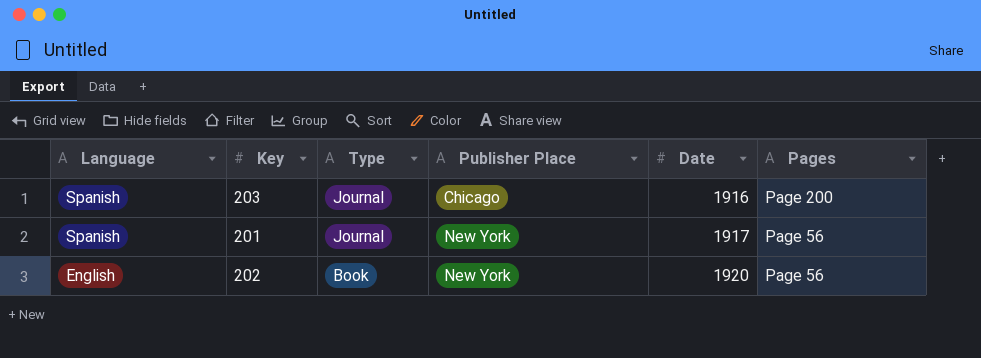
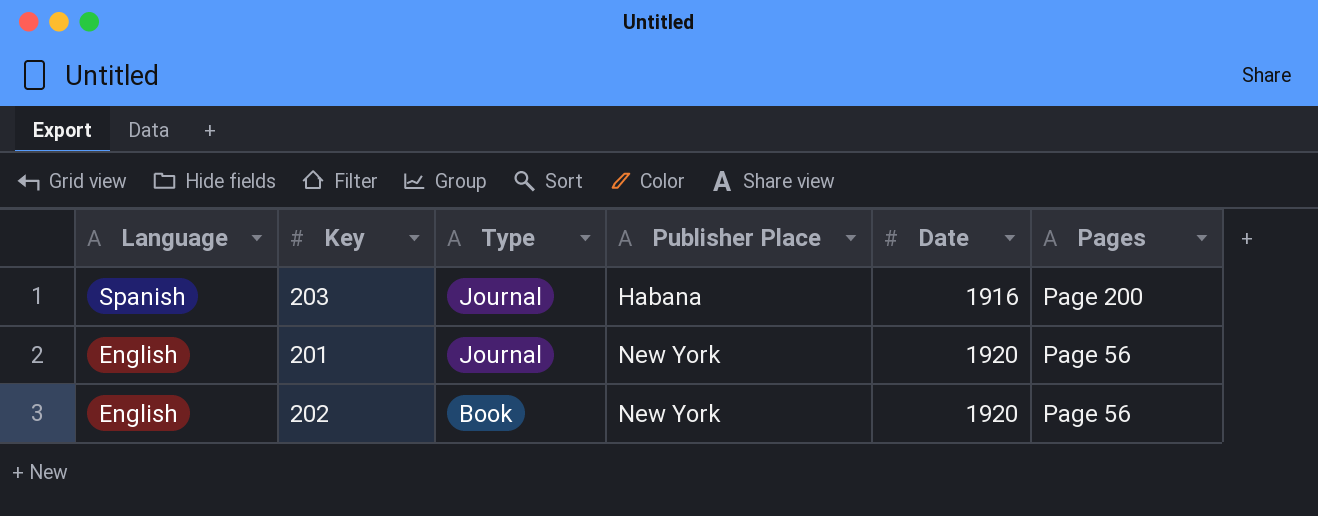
203 | Publisher Place: Chicago -> Habana
201 | Language: Spanish -> English
201 | Date: 1917 -> 1920

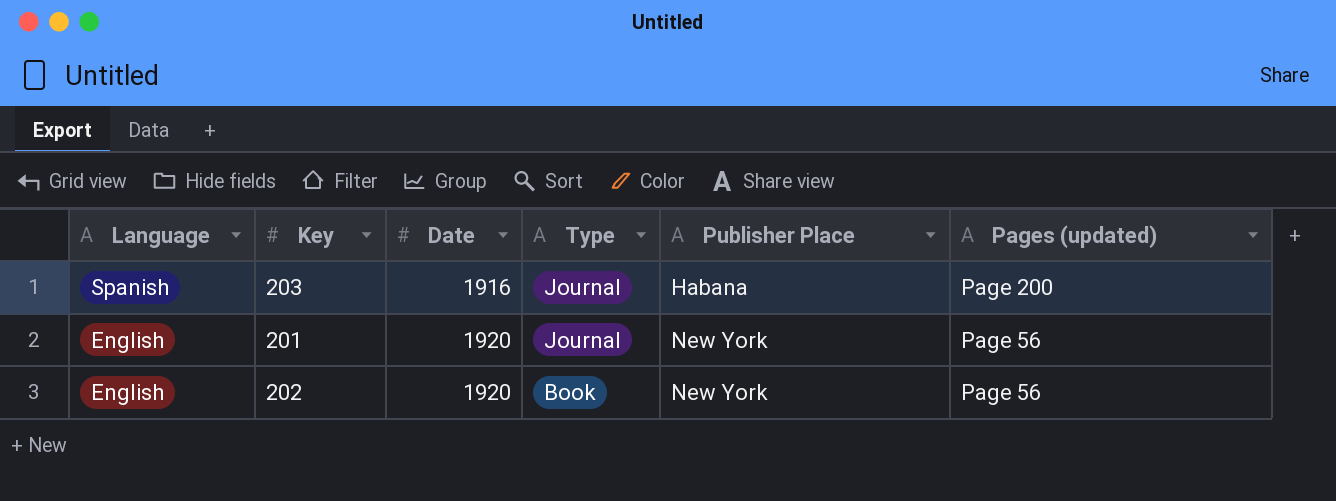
column Date | position: 5 -> 3
column name: Pages -> Pages (updated)

